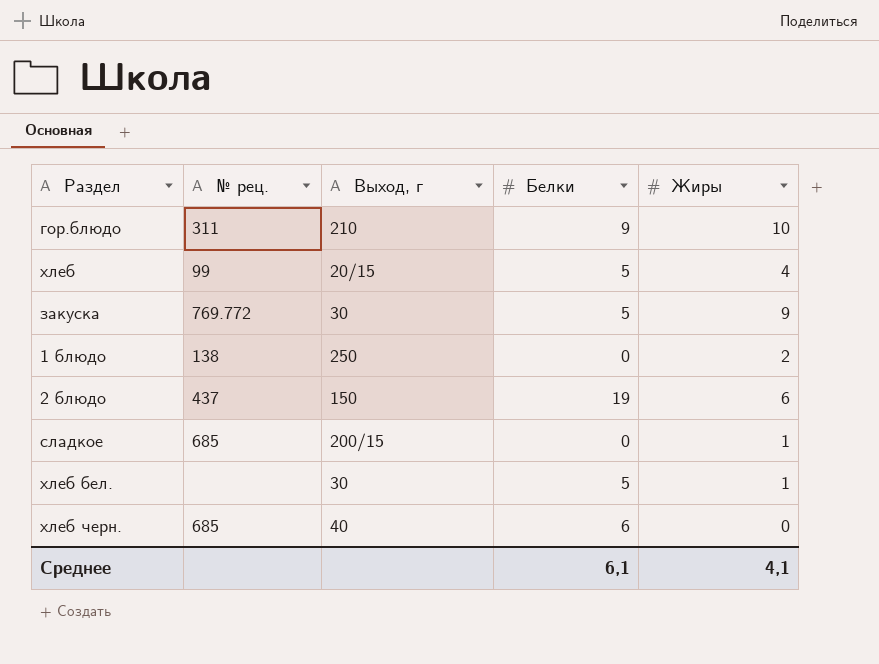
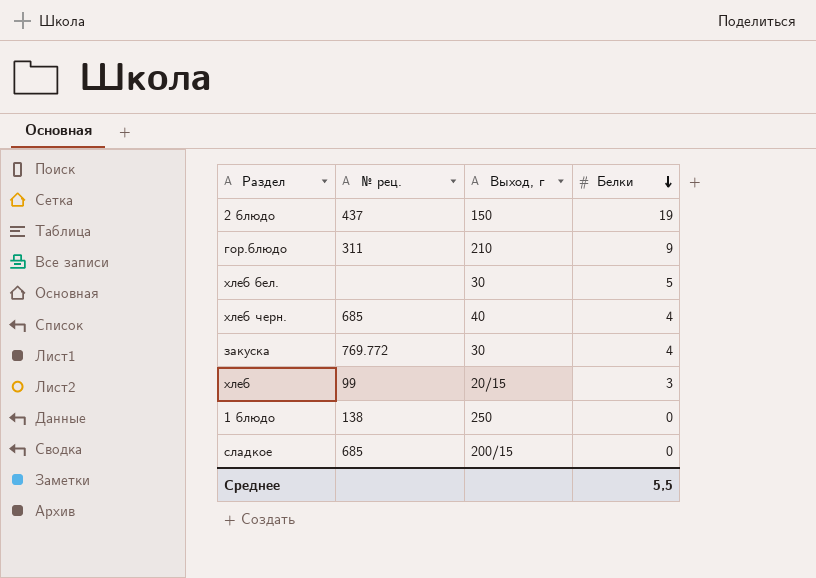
row order: none -> Белки descending
column Жиры | position: 5 -> none
хлеб черн. | Белки: 6 -> 4
закуска | Белки: 5 -> 4
хлеб | Белки: 5 -> 3
Среднее | Белки: 6,1 -> 5,5

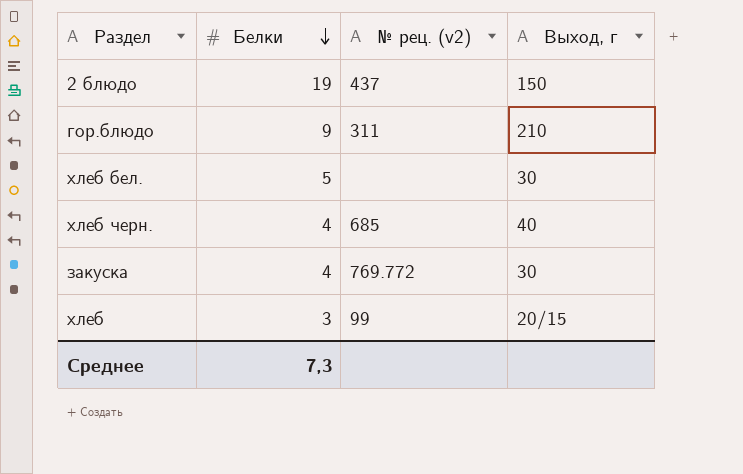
column Белки | position: 4 -> 2
column name: № рец. -> № рец. (v2)
row 1 блюдо: 138 | 250 | 0 -> none
row сладкое: 685 | 200/15 | 0 -> none
Среднее | Белки: 5,5 -> 7,3

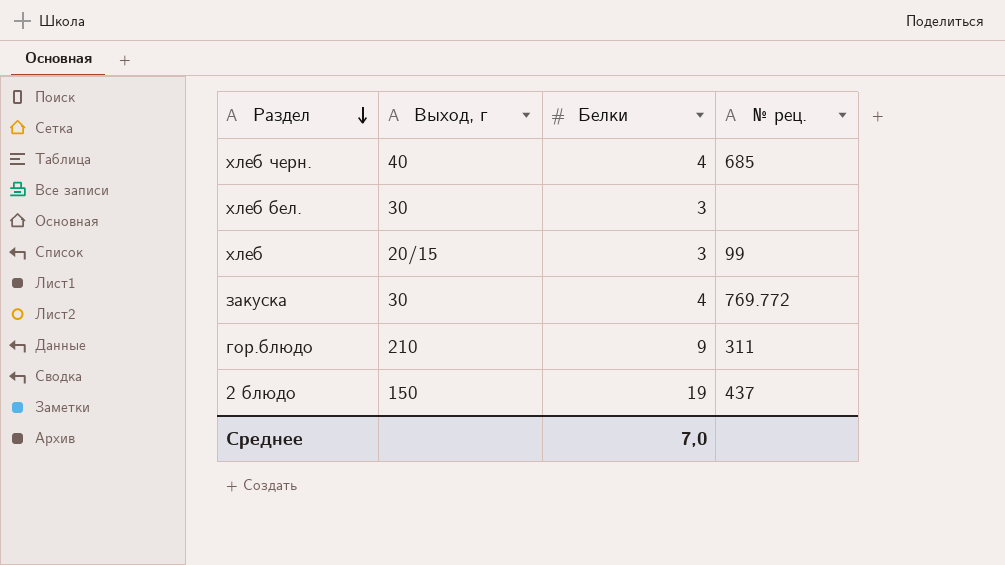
row order: Белки descending -> Раздел descending
column Выход, г | position: 4 -> 2
column name: № рец. (v2) -> № рец.
хлеб бел. | Белки: 5 -> 3
Среднее | Белки: 7,3 -> 7,0

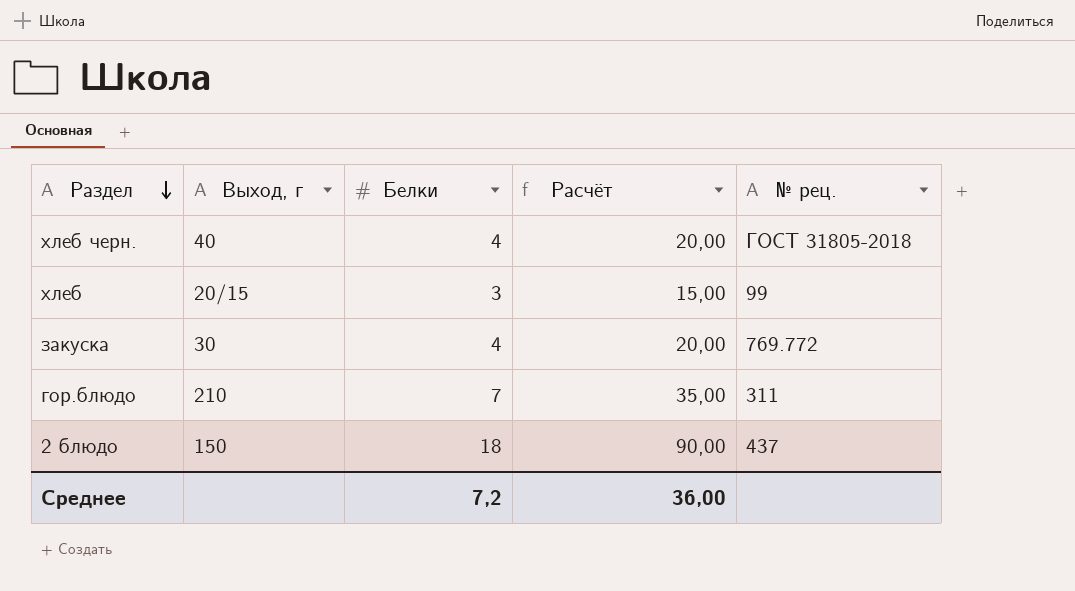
column Расчёт | formula: none -> [Белки] * 5
row хлеб бел.: 30 | 3 | none -> none
хлеб черн. | № рец.: 685 -> ГОСТ 31805-2018
гор.блюдо | Белки: 9 -> 7
2 блюдо | Белки: 19 -> 18
Среднее | Белки: 7,0 -> 7,2

